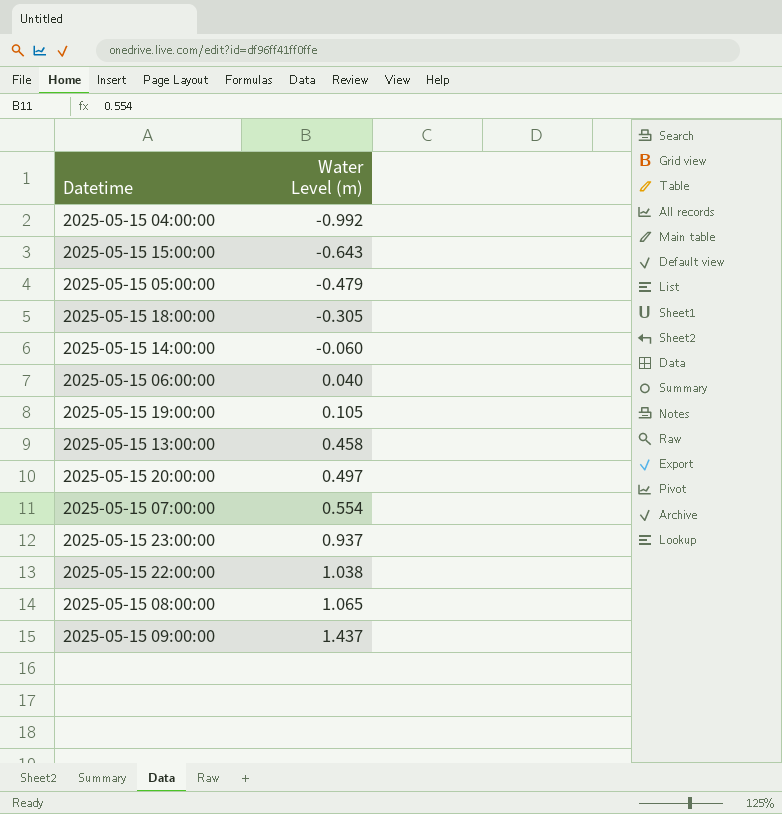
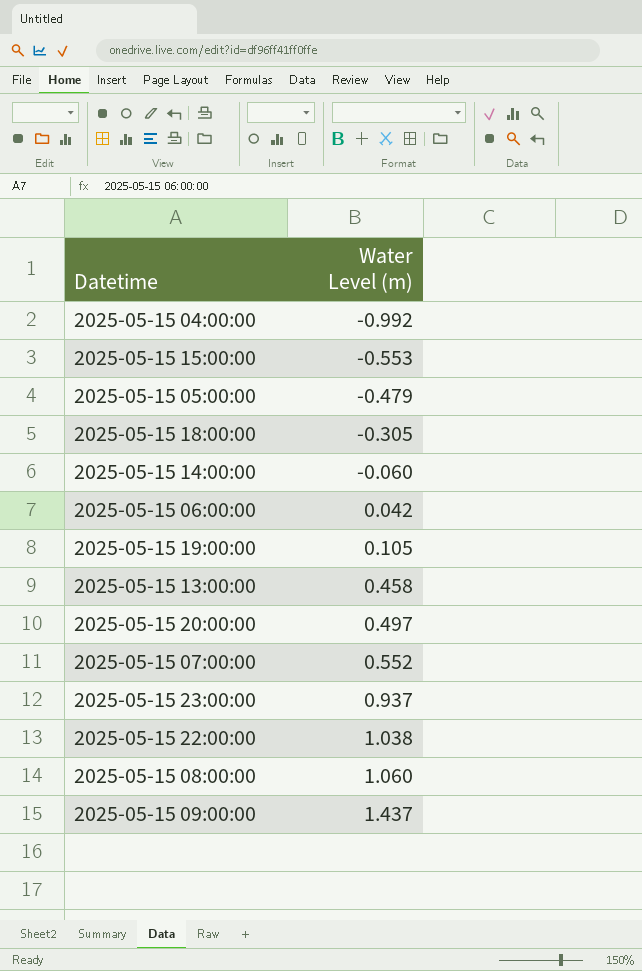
2025-05-15 15:00:00 | Water Level (m): -0.643 -> -0.553
2025-05-15 06:00:00 | Water Level (m): 0.040 -> 0.042
2025-05-15 07:00:00 | Water Level (m): 0.554 -> 0.552
2025-05-15 08:00:00 | Water Level (m): 1.065 -> 1.060

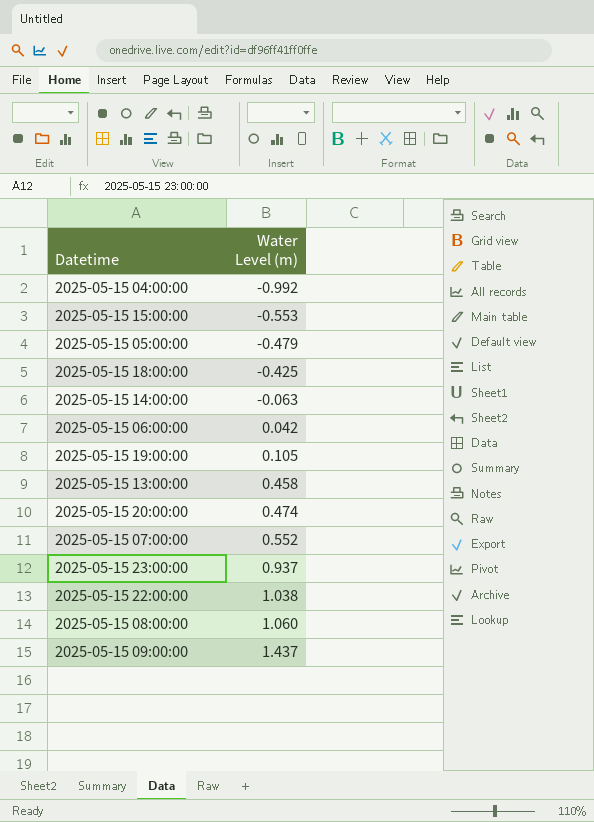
2025-05-15 18:00:00 | Water Level (m): -0.305 -> -0.425
2025-05-15 14:00:00 | Water Level (m): -0.060 -> -0.063
2025-05-15 20:00:00 | Water Level (m): 0.497 -> 0.474

